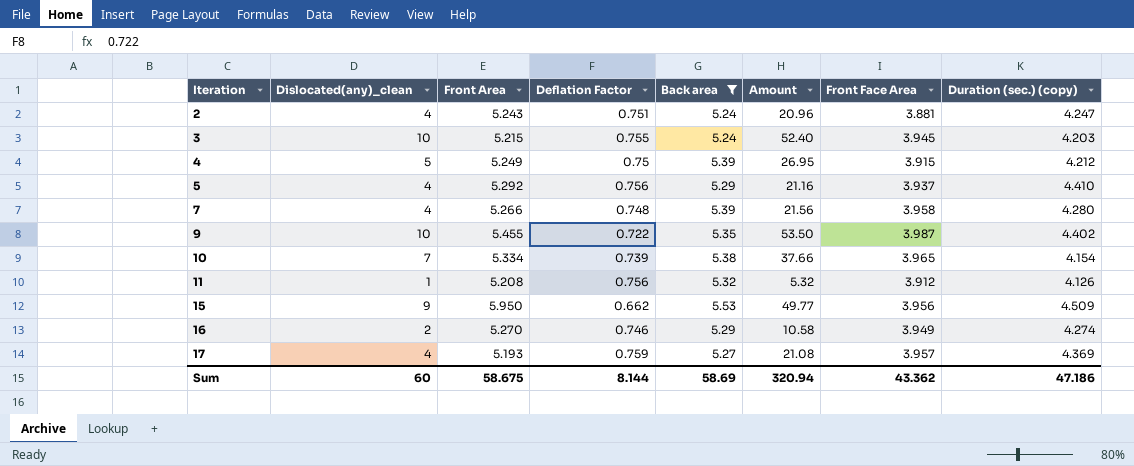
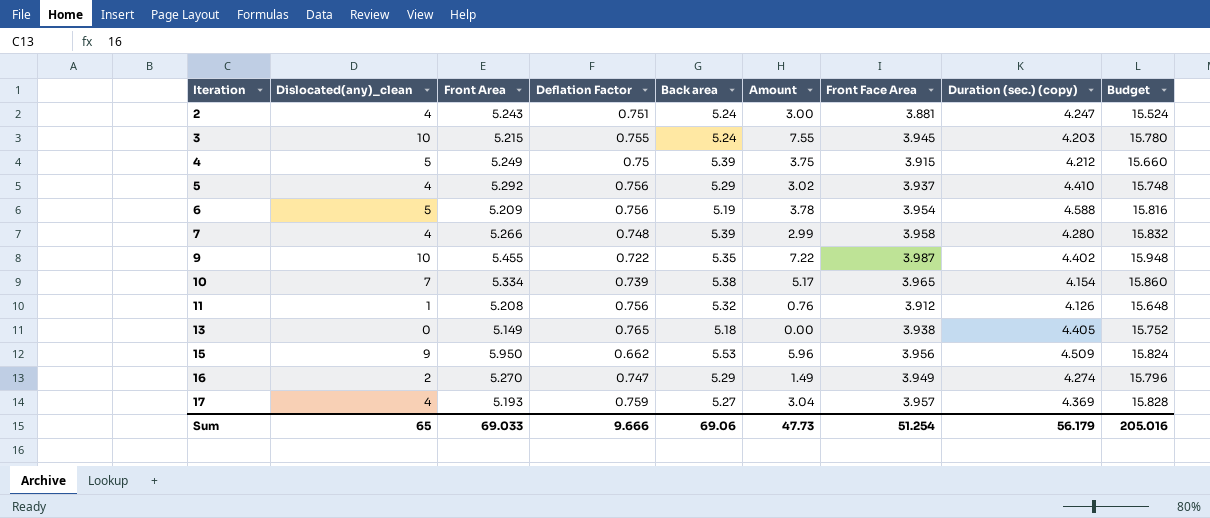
filter: Back area >= 5.24 -> none
column Amount | formula: [Dislocated(any)_clean] * [Back area] -> [Dislocated(any)_clean] * [Deflation Factor]
column Budget | formula: none -> [Front Face Area] * 4
16 | Deflation Factor: 0.746 -> 0.747
Sum | Dislocated(any)_clean: 60 -> 65
Sum | Front Area: 58.675 -> 69.033
Sum | Deflation Factor: 8.144 -> 9.666
Sum | Back area: 58.69 -> 69.06
Sum | Amount: 320.94 -> 47.73
Sum | Front Face Area: 43.362 -> 51.254
Sum | Duration (sec.) (copy): 47.186 -> 56.179

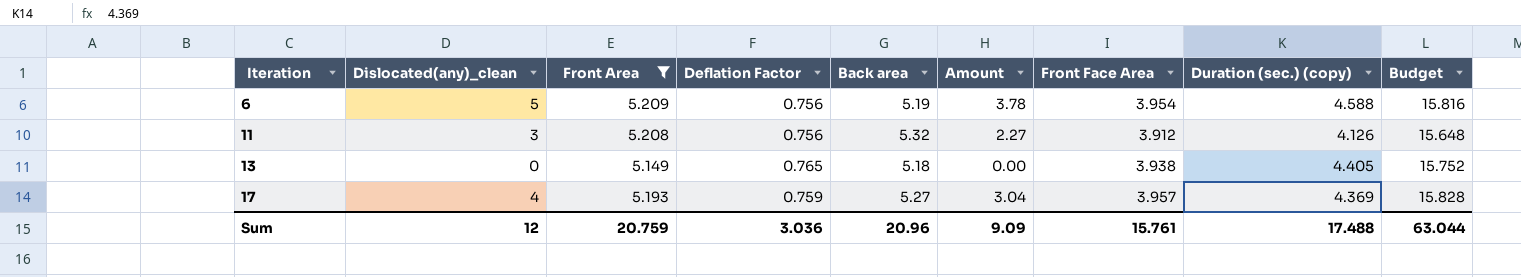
filter: none -> Front Area <= 5.209
11 | Dislocated(any)_clean: 1 -> 3
11 | Amount: 0.76 -> 2.27
Sum | Dislocated(any)_clean: 65 -> 12
Sum | Front Area: 69.033 -> 20.759
Sum | Deflation Factor: 9.666 -> 3.036
Sum | Back area: 69.06 -> 20.96
Sum | Amount: 47.73 -> 9.09
Sum | Front Face Area: 51.254 -> 15.761
Sum | Duration (sec.) (copy): 56.179 -> 17.488
Sum | Budget: 205.016 -> 63.044

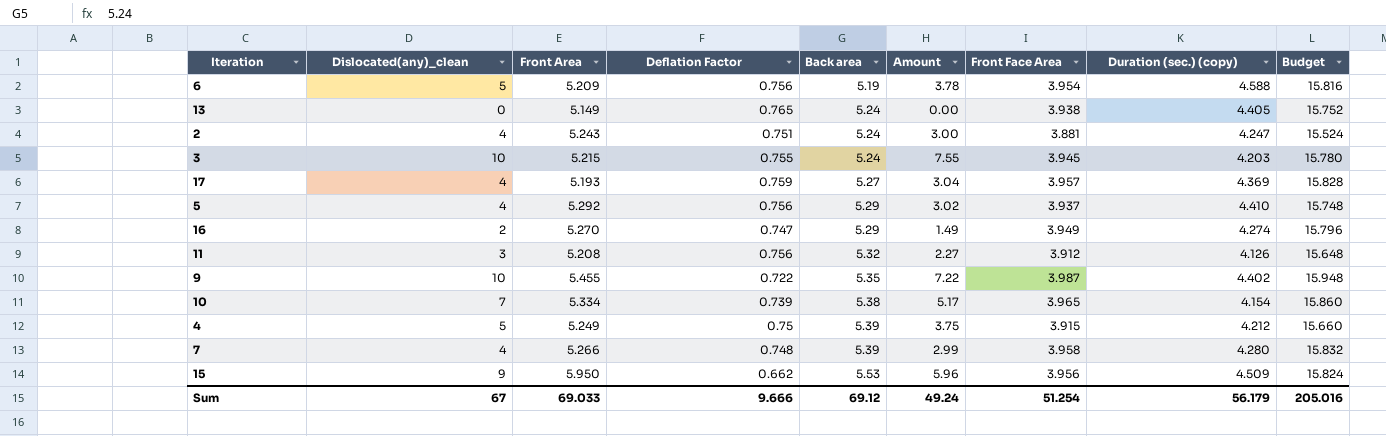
filter: Front Area <= 5.209 -> none
row order: Iteration ascending -> Back area ascending
13 | Back area: 5.18 -> 5.24
Sum | Dislocated(any)_clean: 12 -> 67
Sum | Front Area: 20.759 -> 69.033
Sum | Deflation Factor: 3.036 -> 9.666
Sum | Back area: 20.96 -> 69.12
Sum | Amount: 9.09 -> 49.24
Sum | Front Face Area: 15.761 -> 51.254
Sum | Duration (sec.) (copy): 17.488 -> 56.179
Sum | Budget: 63.044 -> 205.016

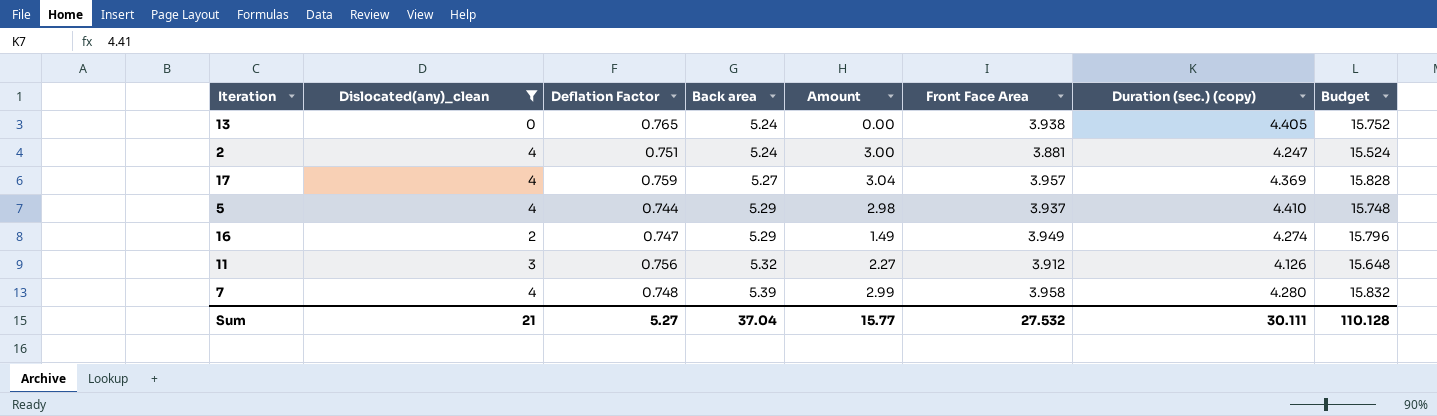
filter: none -> Dislocated(any)_clean <= 4
column Front Area | position: 3 -> none
5 | Deflation Factor: 0.756 -> 0.744
5 | Amount: 3.02 -> 2.98
Sum | Dislocated(any)_clean: 67 -> 21
Sum | Deflation Factor: 9.666 -> 5.27
Sum | Back area: 69.12 -> 37.04
Sum | Amount: 49.24 -> 15.77
Sum | Front Face Area: 51.254 -> 27.532
Sum | Duration (sec.) (copy): 56.179 -> 30.111
Sum | Budget: 205.016 -> 110.128

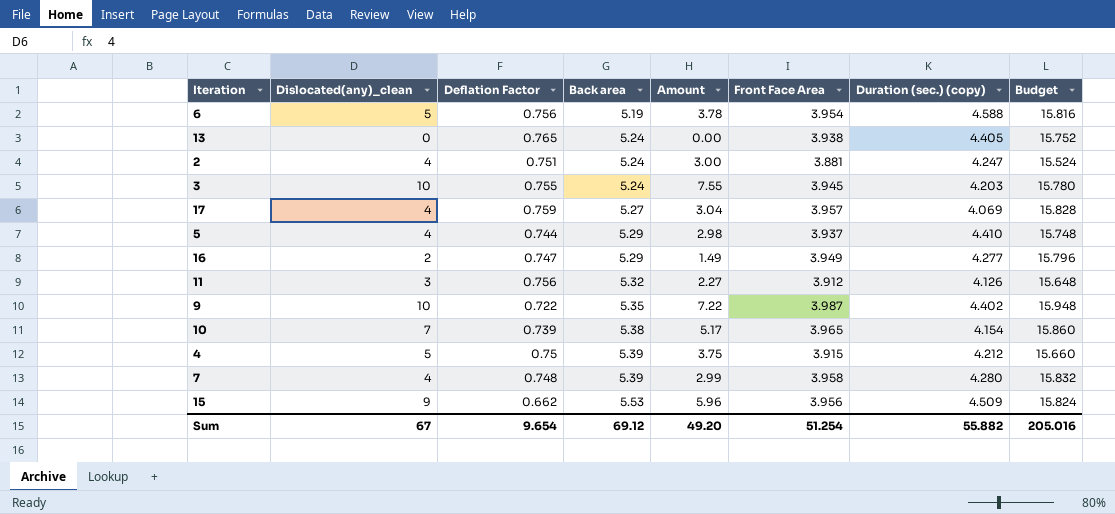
filter: Dislocated(any)_clean <= 4 -> none
17 | Duration (sec.) (copy): 4.369 -> 4.069
16 | Duration (sec.) (copy): 4.274 -> 4.277
Sum | Dislocated(any)_clean: 21 -> 67
Sum | Deflation Factor: 5.27 -> 9.654
Sum | Back area: 37.04 -> 69.12
Sum | Amount: 15.77 -> 49.20
Sum | Front Face Area: 27.532 -> 51.254
Sum | Duration (sec.) (copy): 30.111 -> 55.882
Sum | Budget: 110.128 -> 205.016

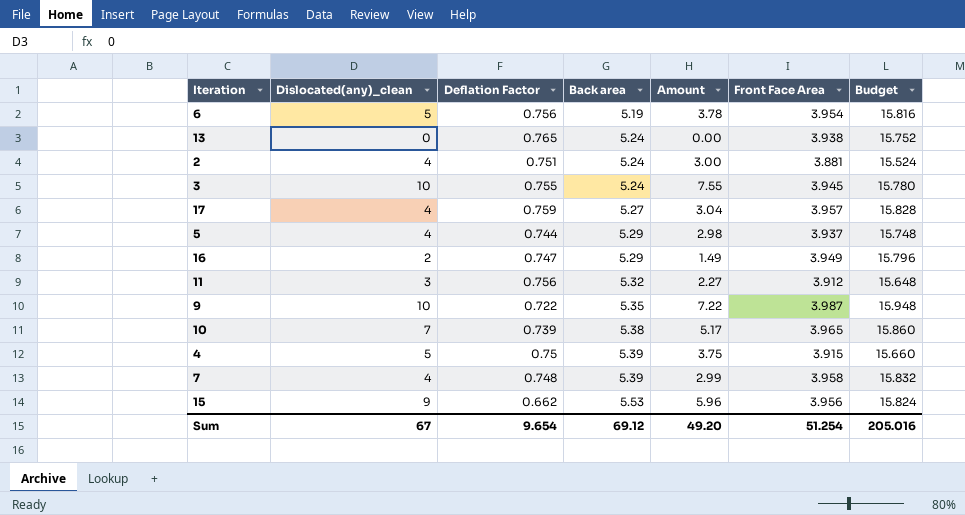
column Duration (sec.) (copy) | position: 7 -> none

